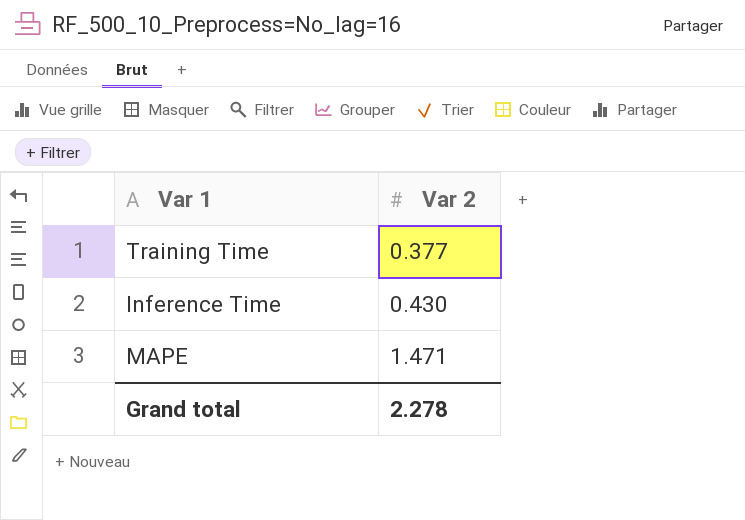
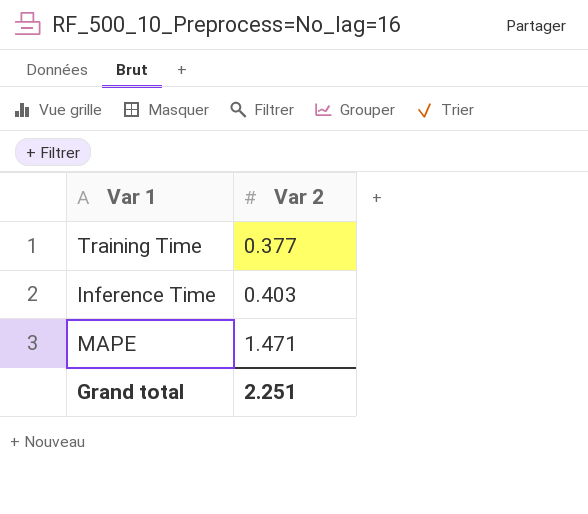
Inference Time | Var 2: 0.430 -> 0.403
Grand total | Var 2: 2.278 -> 2.251

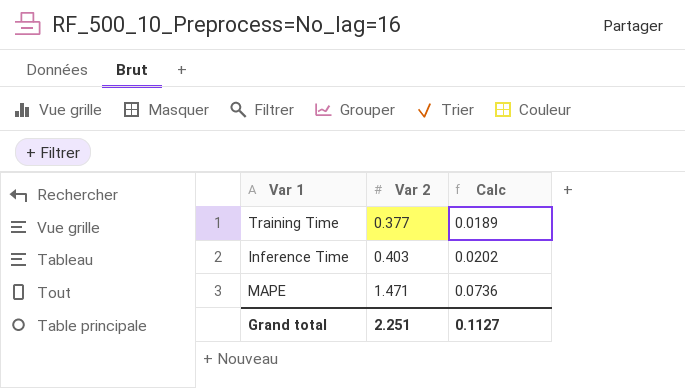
column Calc | formula: none -> [Var 2] * 0.05

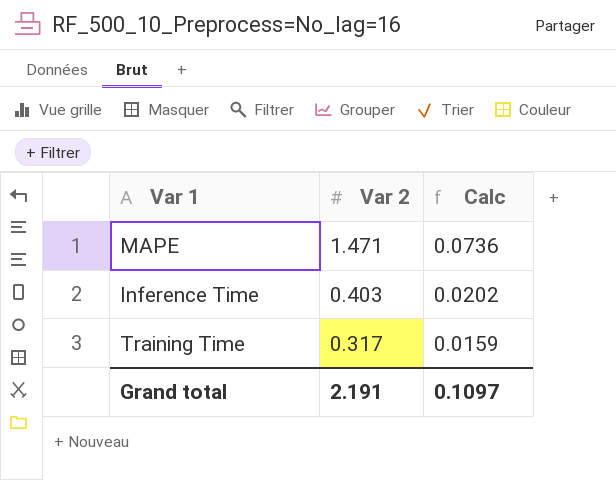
row order: Var 2 ascending -> Var 2 descending
Training Time | Var 2: 0.377 -> 0.317
Training Time | Calc: 0.0189 -> 0.0159
Grand total | Var 2: 2.251 -> 2.191
Grand total | Calc: 0.1127 -> 0.1097

